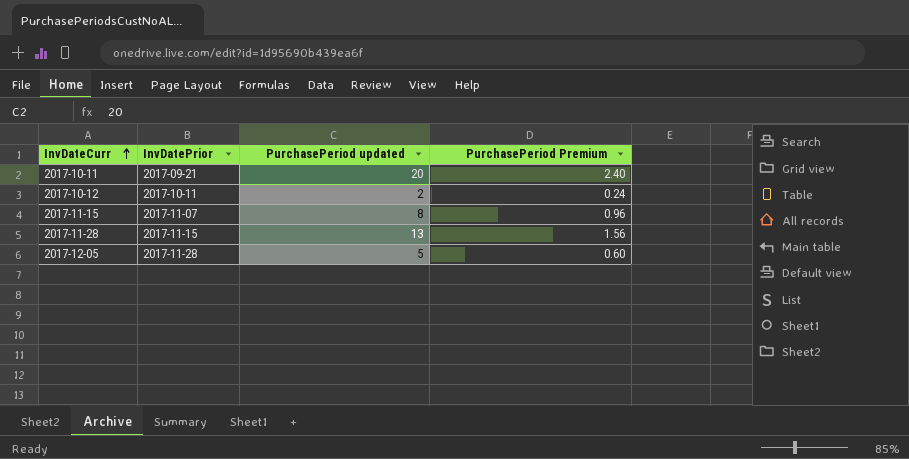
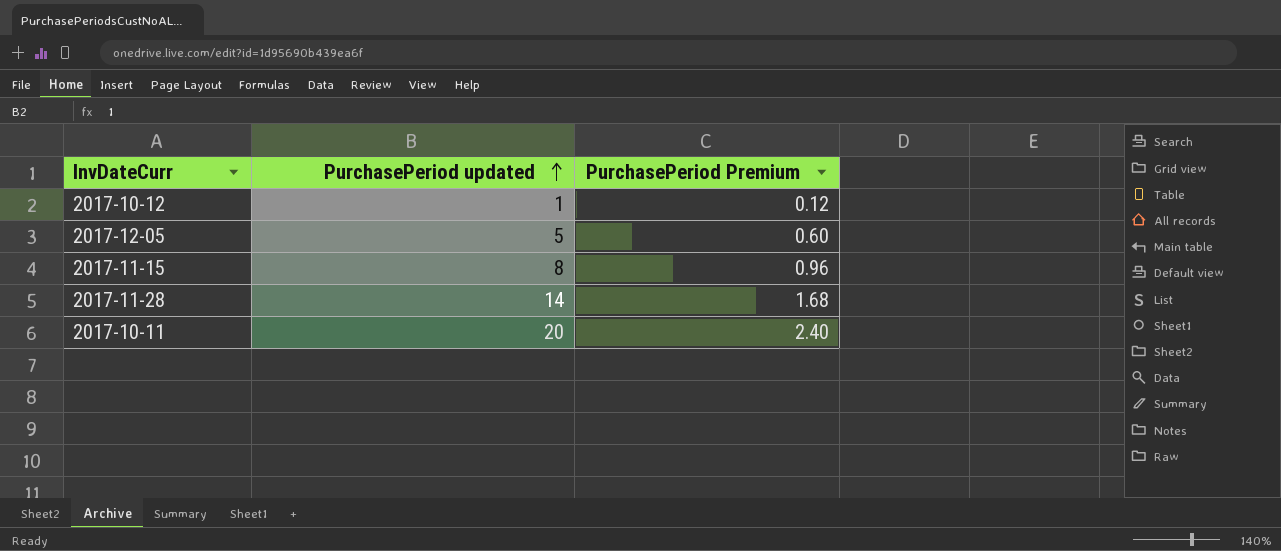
row order: InvDateCurr ascending -> PurchasePeriod updated ascending
column InvDatePrior | position: 2 -> none
2017-10-12 | PurchasePeriod updated: 2 -> 1
2017-10-12 | PurchasePeriod Premium: 0.24 -> 0.12
2017-11-28 | PurchasePeriod updated: 13 -> 14
2017-11-28 | PurchasePeriod Premium: 1.56 -> 1.68

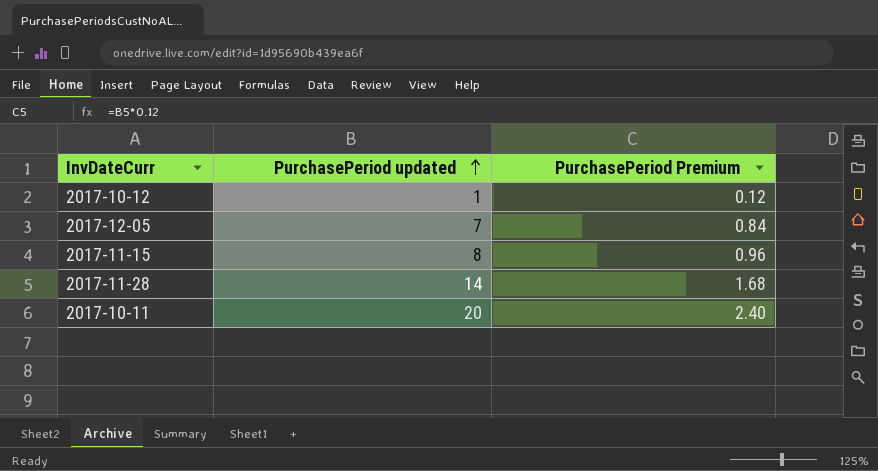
2017-12-05 | PurchasePeriod updated: 5 -> 7
2017-12-05 | PurchasePeriod Premium: 0.60 -> 0.84

